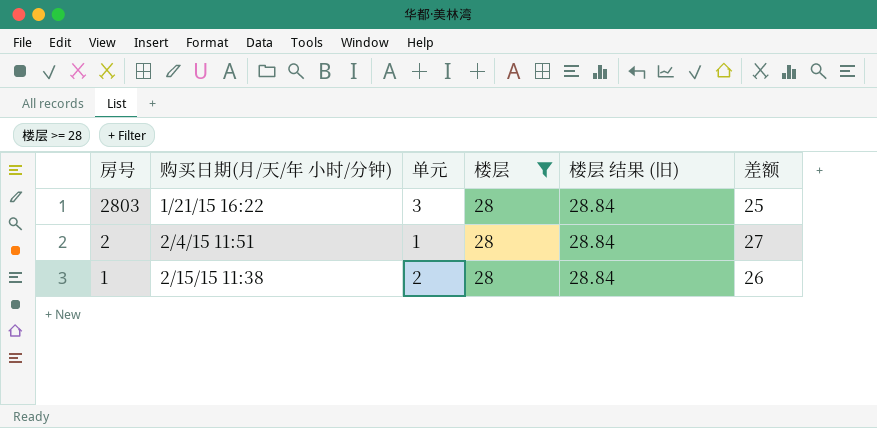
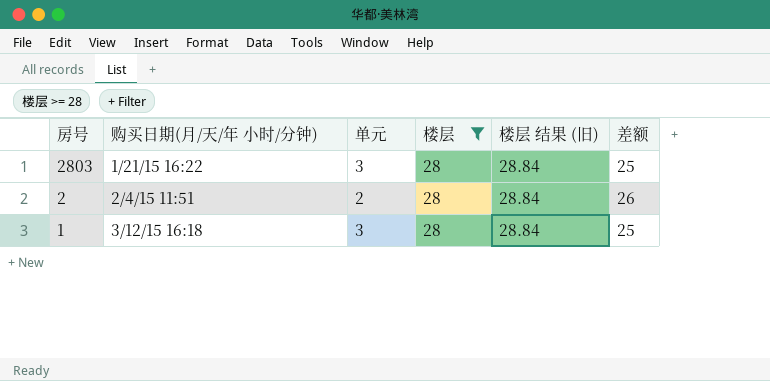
2 | 单元: 1 -> 2
2 | 差额: 27 -> 26
1 | 购买日期(月/天/年 小时/分钟): 2/15/15 11:38 -> 3/12/15 16:18
1 | 单元: 2 -> 3
1 | 差额: 26 -> 25

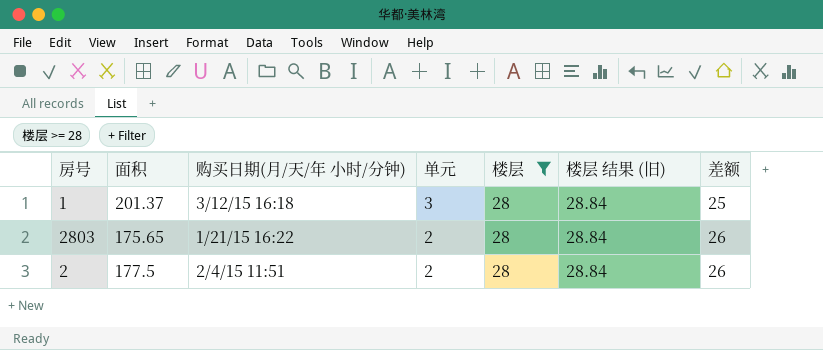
row order: 房号 descending -> 单元 descending
column 面积 | position: none -> 2
2803 | 单元: 3 -> 2
2803 | 差额: 25 -> 26

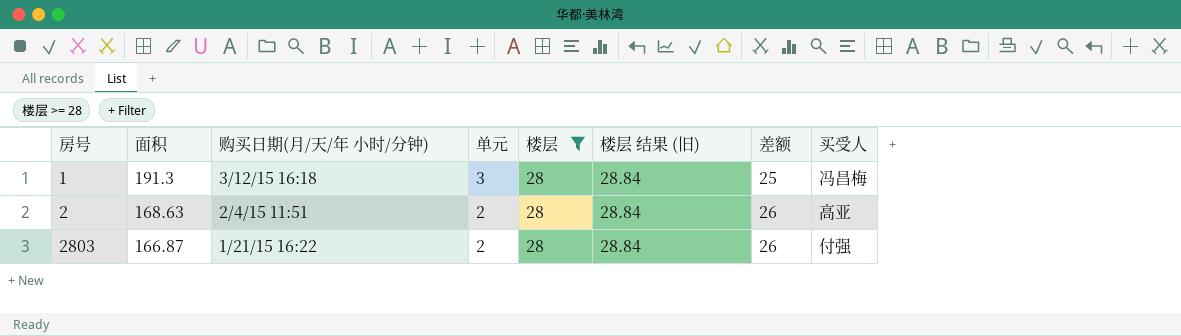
row order: 单元 descending -> 房号 ascending
column 买受人 | position: none -> 8
1 | 面积: 201.37 -> 191.3
2 | 面积: 177.5 -> 168.63
2803 | 面积: 175.65 -> 166.87

